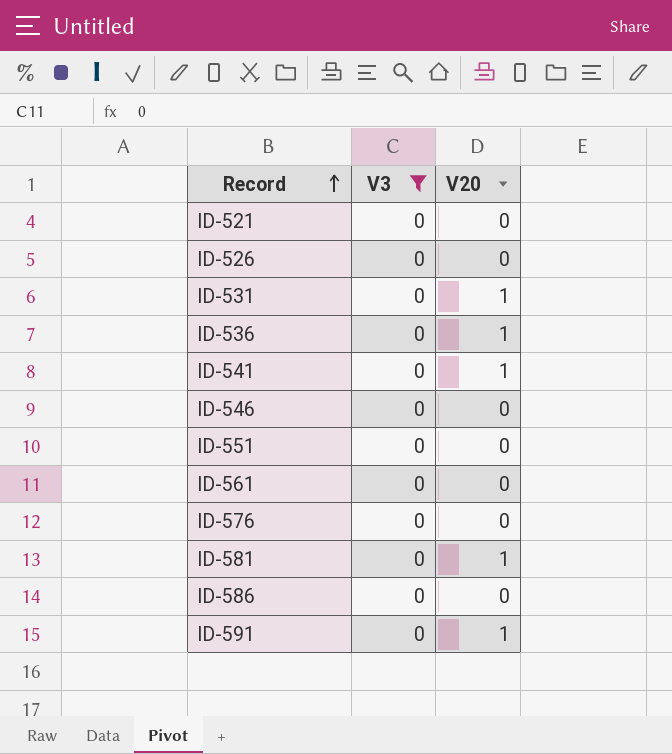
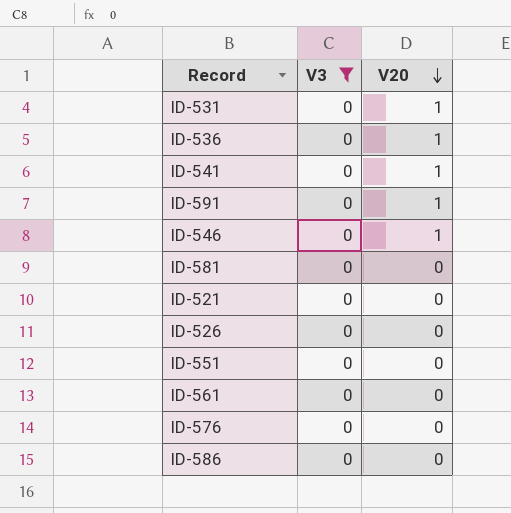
row order: Record ascending -> V20 descending
ID-546 | V20: 0 -> 1
ID-581 | V20: 1 -> 0

